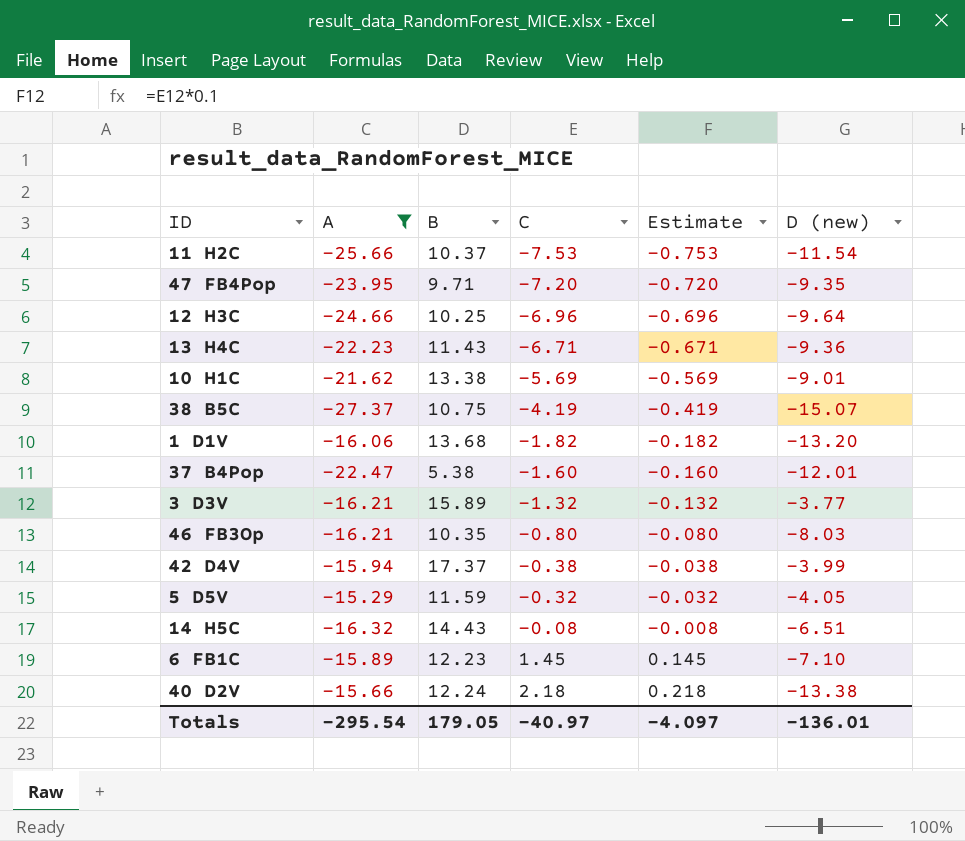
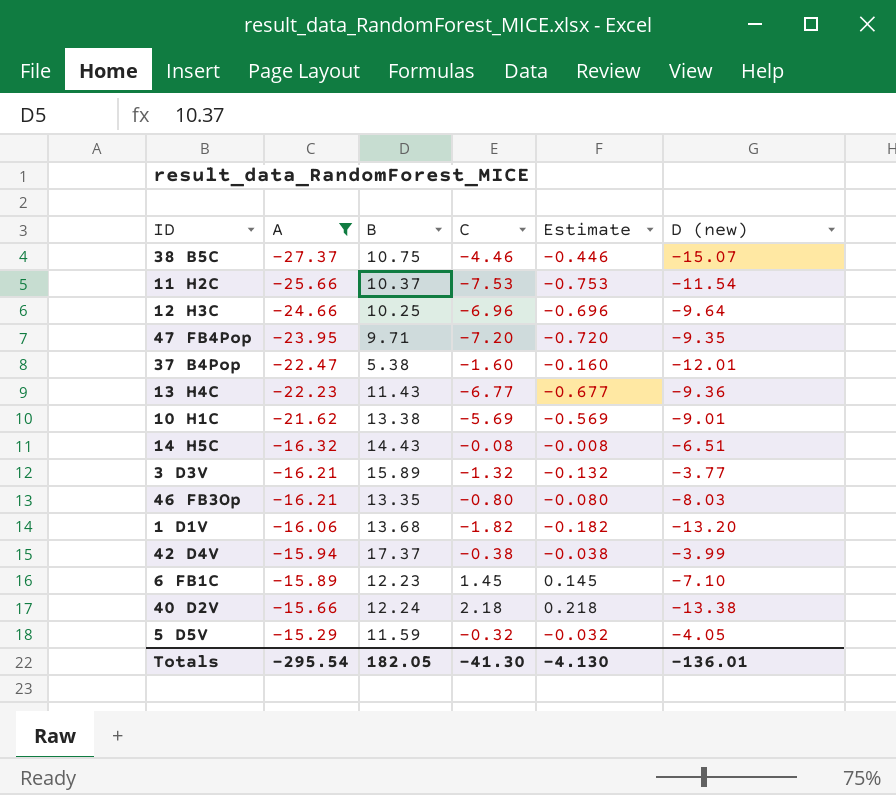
row order: C ascending -> A ascending
38 B5C | C: -4.19 -> -4.46
38 B5C | Estimate: -0.419 -> -0.446
13 H4C | C: -6.71 -> -6.77
13 H4C | Estimate: -0.671 -> -0.677
46 FB3Op | B: 10.35 -> 13.35
Totals | B: 179.05 -> 182.05
Totals | C: -40.97 -> -41.30
Totals | Estimate: -4.097 -> -4.130

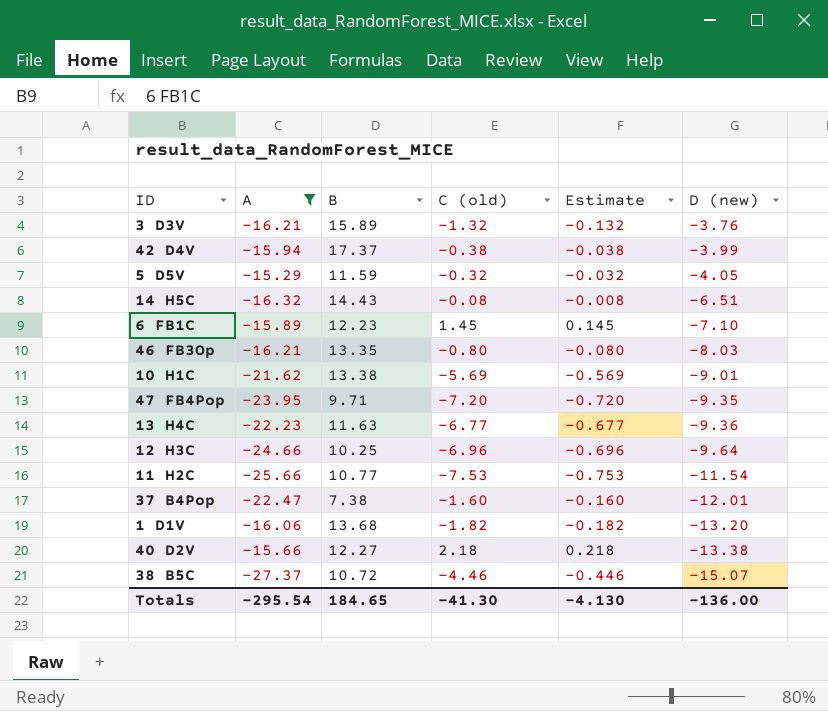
row order: A ascending -> D (new) descending
column name: C -> C (old)
3 D3V | D (new): -3.77 -> -3.76
13 H4C | B: 11.43 -> 11.63
11 H2C | B: 10.37 -> 10.77
37 B4Pop | B: 5.38 -> 7.38
40 D2V | B: 12.24 -> 12.27
38 B5C | B: 10.75 -> 10.72
Totals | B: 182.05 -> 184.65
Totals | D (new): -136.01 -> -136.00

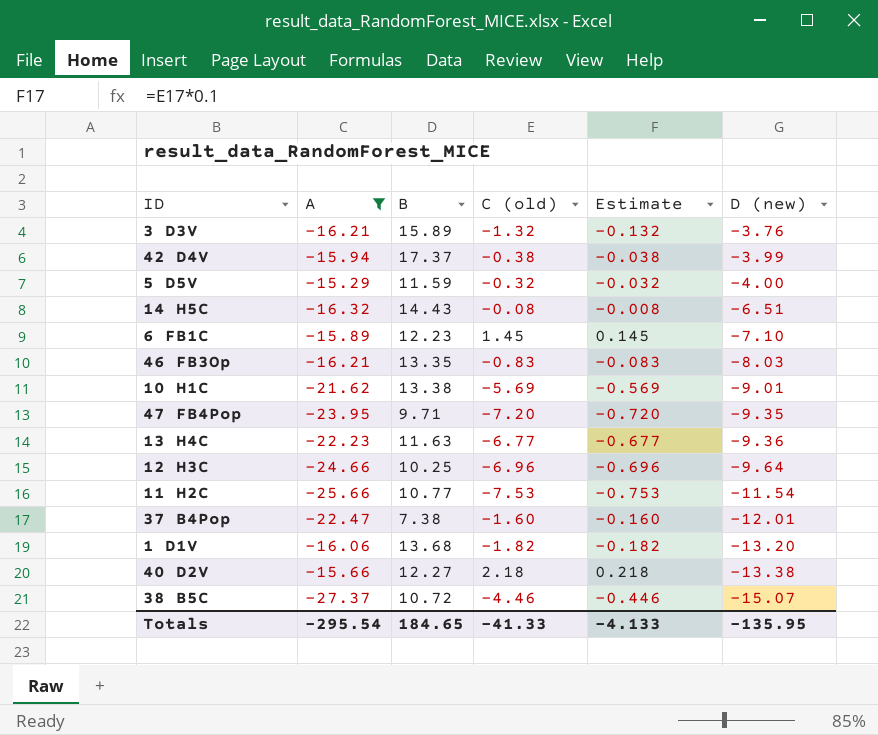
5 D5V | D (new): -4.05 -> -4.00
46 FB3Op | C (old): -0.80 -> -0.83
46 FB3Op | Estimate: -0.080 -> -0.083
Totals | C (old): -41.30 -> -41.33
Totals | Estimate: -4.130 -> -4.133
Totals | D (new): -136.00 -> -135.95

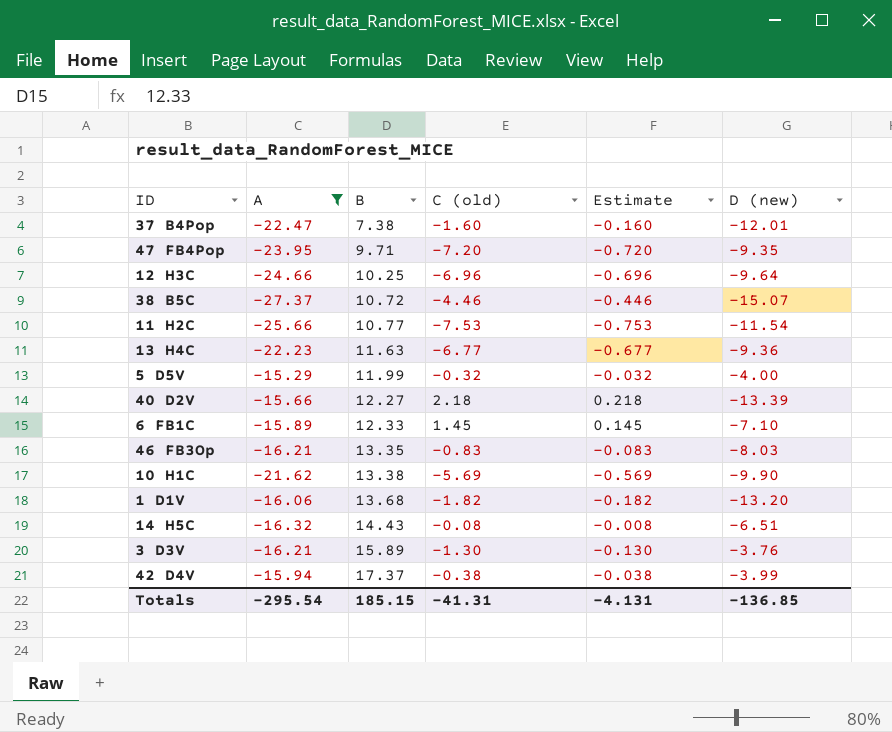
row order: D (new) descending -> B ascending
5 D5V | B: 11.59 -> 11.99
40 D2V | D (new): -13.38 -> -13.39
6 FB1C | B: 12.23 -> 12.33
10 H1C | D (new): -9.01 -> -9.90
3 D3V | C (old): -1.32 -> -1.30
3 D3V | Estimate: -0.132 -> -0.130
Totals | B: 184.65 -> 185.15
Totals | C (old): -41.33 -> -41.31
Totals | Estimate: -4.133 -> -4.131
Totals | D (new): -135.95 -> -136.85

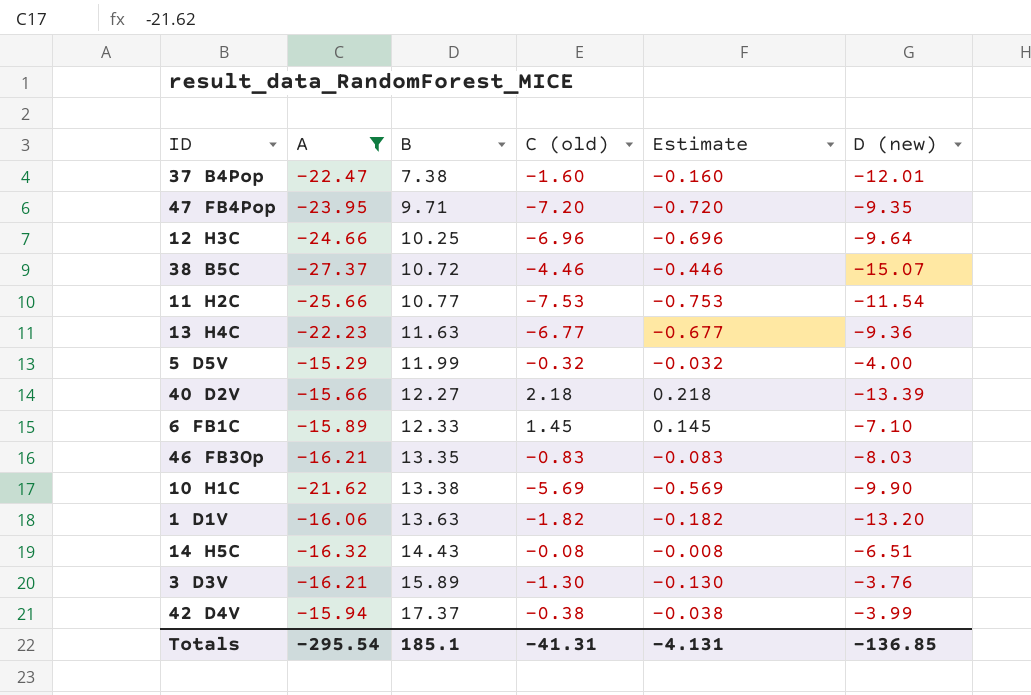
1 D1V | B: 13.68 -> 13.63
Totals | B: 185.15 -> 185.1

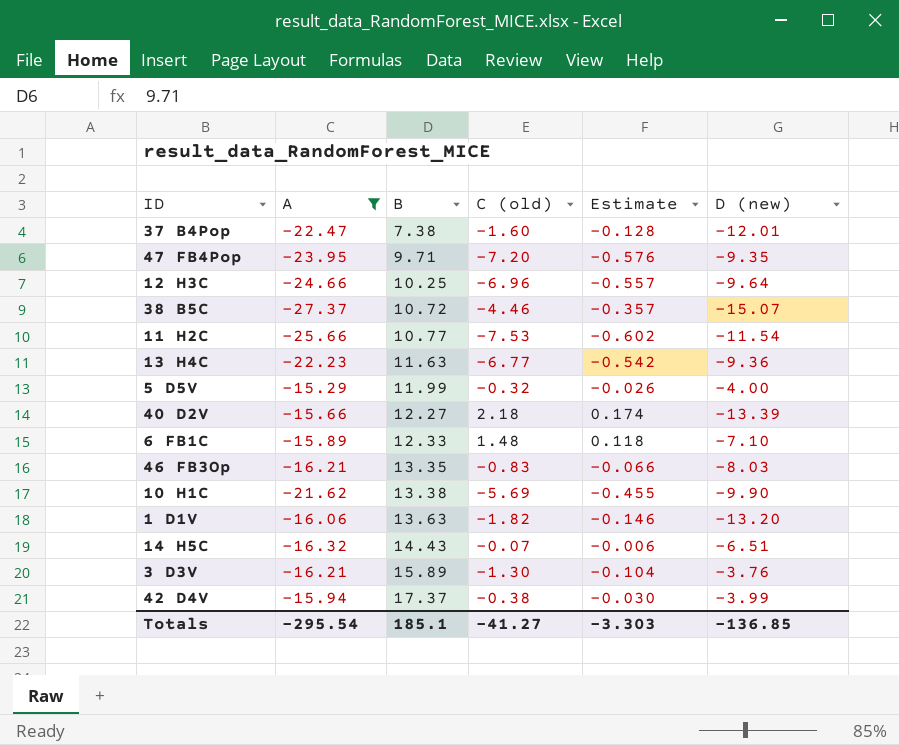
column Estimate | formula: [C (old)] * 0.1 -> [C (old)] * 0.08
6 FB1C | C (old): 1.45 -> 1.48
14 H5C | C (old): -0.08 -> -0.07
Totals | C (old): -41.31 -> -41.27
Totals | Estimate: -4.131 -> -3.303

